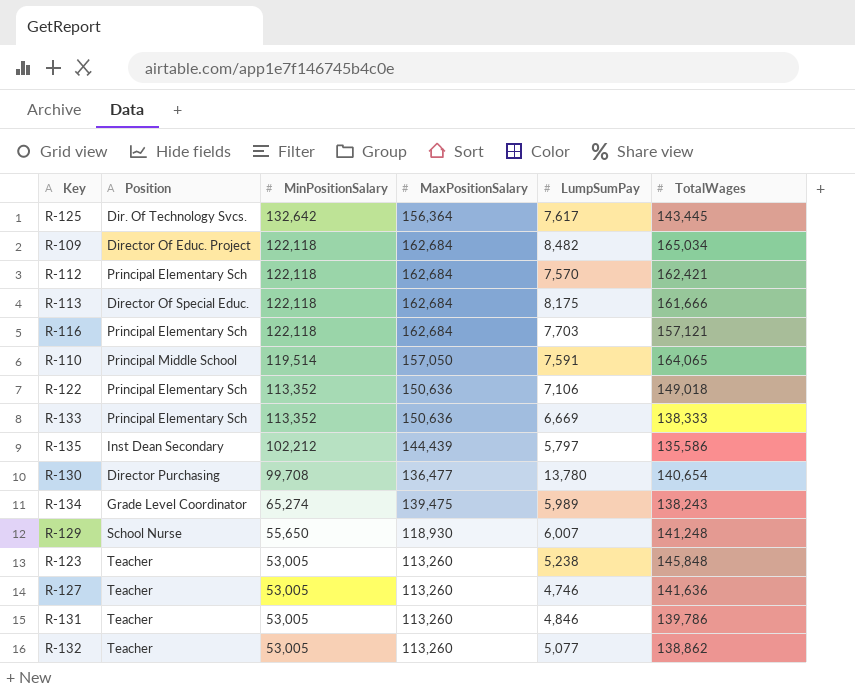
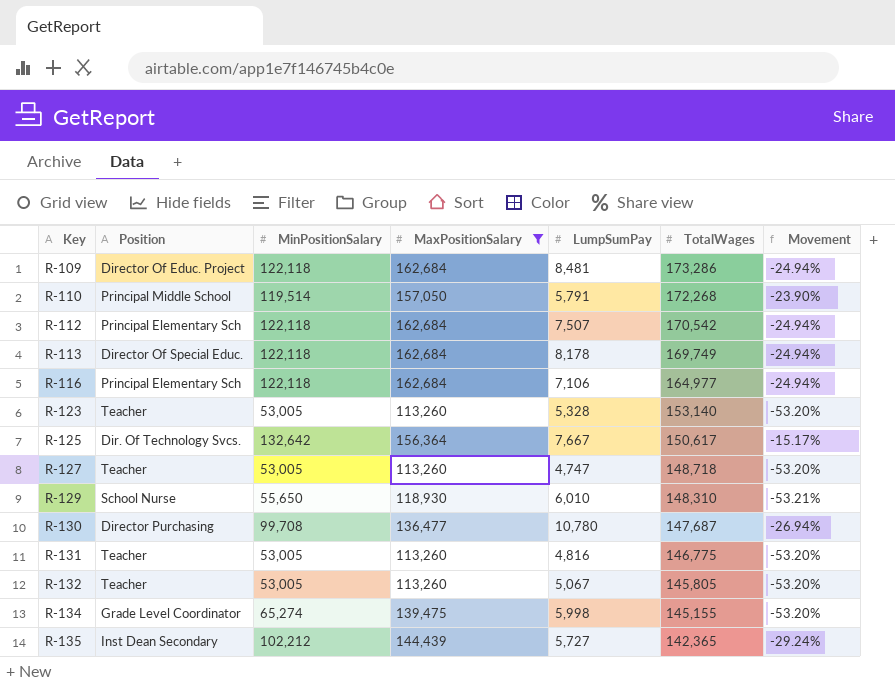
filter: none -> MaxPositionSalary != 150,636
row order: MinPositionSalary descending -> Key ascending
column Movement | formula: none -> ([MinPositionSalary] - [MaxPositionSalary]) / [MaxPositionSalary]
R-109 | LumpSumPay: 8,482 -> 8,481
R-109 | TotalWages: 165,034 -> 173,286
R-110 | LumpSumPay: 7,591 -> 5,791
R-110 | TotalWages: 164,065 -> 172,268
R-112 | LumpSumPay: 7,570 -> 7,507
R-112 | TotalWages: 162,421 -> 170,542
R-113 | LumpSumPay: 8,175 -> 8,178
R-113 | TotalWages: 161,666 -> 169,749
R-116 | LumpSumPay: 7,703 -> 7,106
R-116 | TotalWages: 157,121 -> 164,977
R-123 | LumpSumPay: 5,238 -> 5,328
R-123 | TotalWages: 145,848 -> 153,140
R-125 | LumpSumPay: 7,617 -> 7,667
R-125 | TotalWages: 143,445 -> 150,617
R-127 | LumpSumPay: 4,746 -> 4,747
R-127 | TotalWages: 141,636 -> 148,718
R-129 | LumpSumPay: 6,007 -> 6,010
R-129 | TotalWages: 141,248 -> 148,310
R-130 | LumpSumPay: 13,780 -> 10,780
R-130 | TotalWages: 140,654 -> 147,687
R-131 | LumpSumPay: 4,846 -> 4,816
R-131 | TotalWages: 139,786 -> 146,775
R-132 | LumpSumPay: 5,077 -> 5,067
R-132 | TotalWages: 138,862 -> 145,805
R-134 | LumpSumPay: 5,989 -> 5,998
R-134 | TotalWages: 138,243 -> 145,155
R-135 | LumpSumPay: 5,797 -> 5,727
R-135 | TotalWages: 135,586 -> 142,365

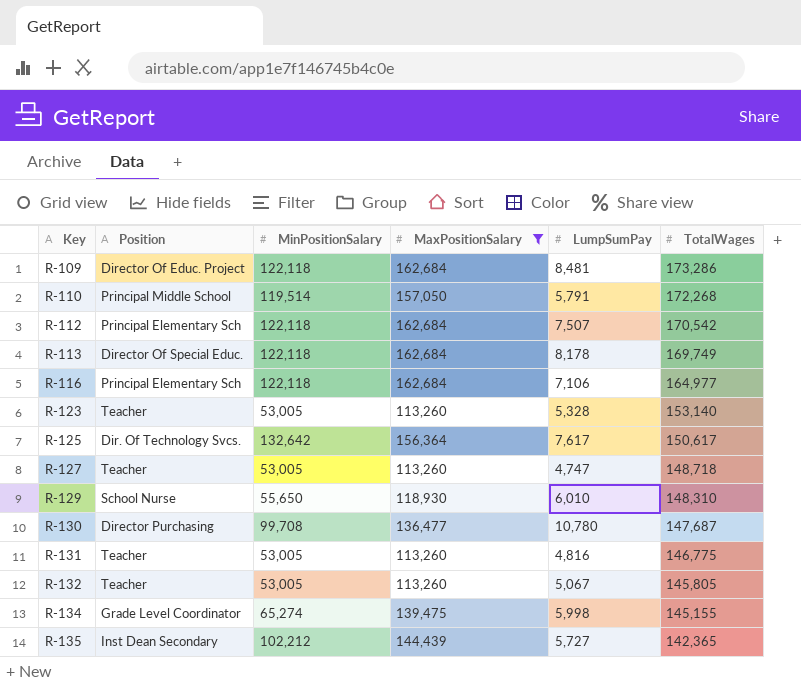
column Movement | formula: ([MinPositionSalary] - [MaxPositionSalary]) / [MaxPositionSalary] -> none
R-125 | LumpSumPay: 7,667 -> 7,617

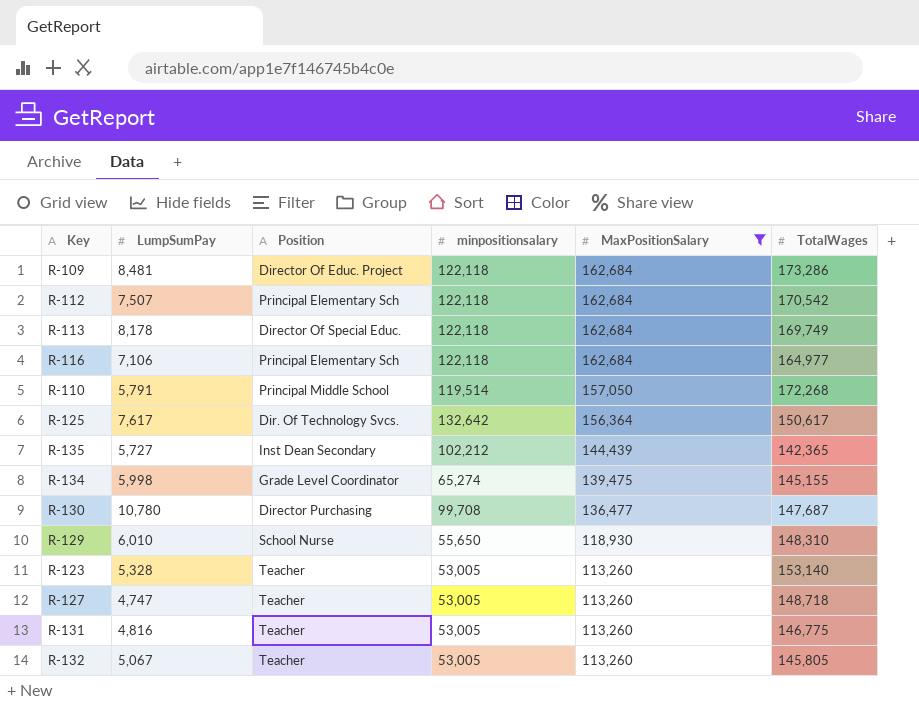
row order: Key ascending -> MaxPositionSalary descending
column LumpSumPay | position: 5 -> 2
column name: MinPositionSalary -> minpositionsalary

